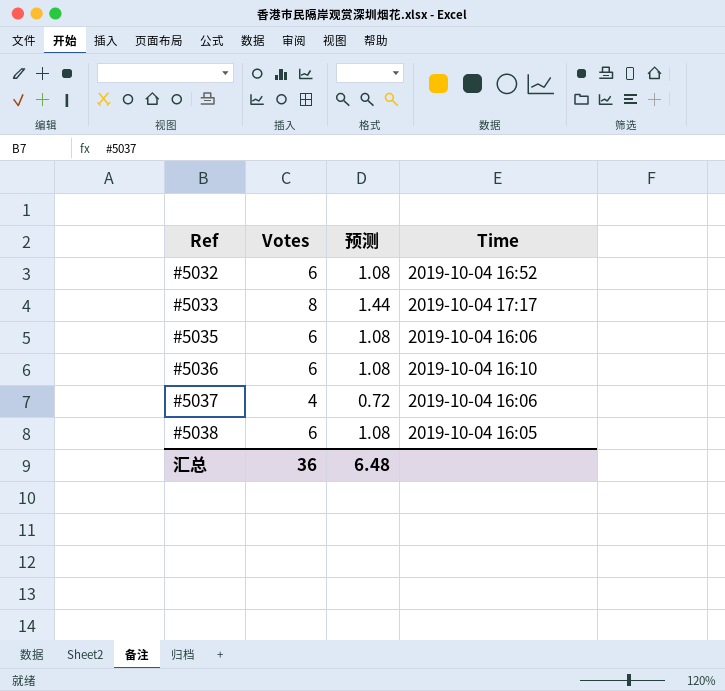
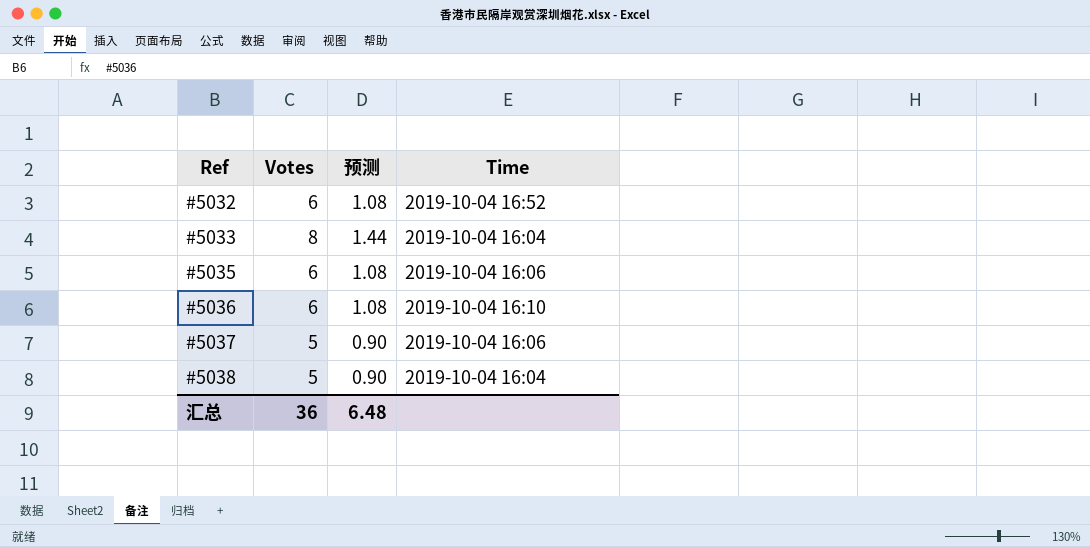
#5033 | Time: 2019-10-04 17:17 -> 2019-10-04 16:04
#5037 | Votes: 4 -> 5
#5037 | 预测: 0.72 -> 0.90
#5038 | Votes: 6 -> 5
#5038 | 预测: 1.08 -> 0.90
#5038 | Time: 2019-10-04 16:05 -> 2019-10-04 16:04

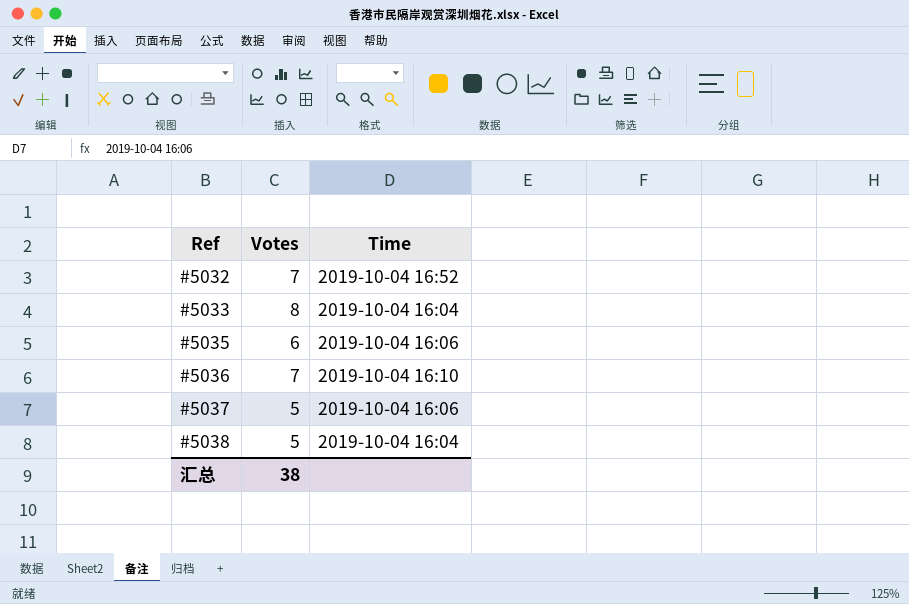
column 预测 | formula: [Votes] * 0.18 -> none
#5032 | Votes: 6 -> 7
#5036 | Votes: 6 -> 7
汇总 | Votes: 36 -> 38

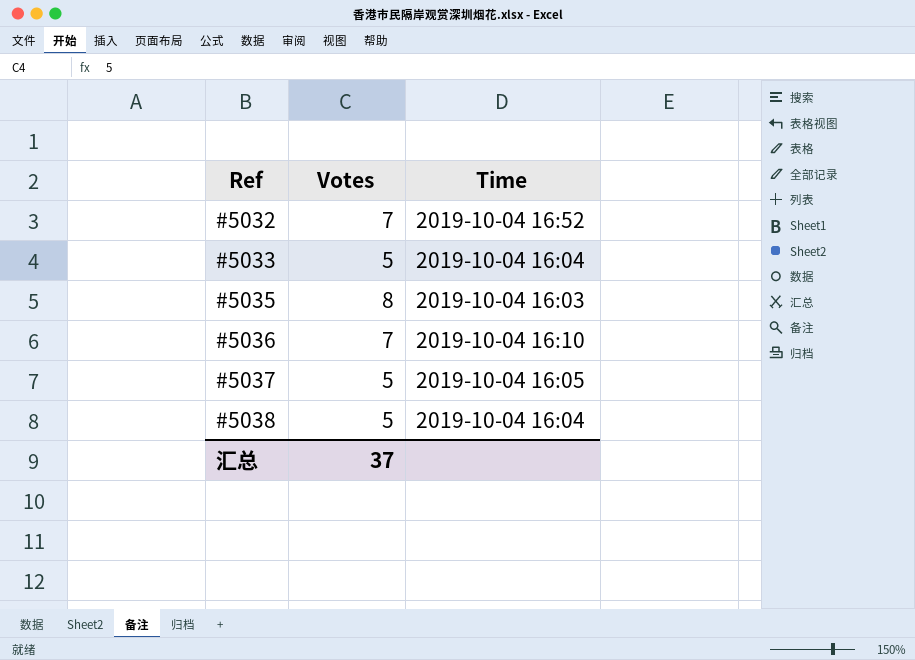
#5033 | Votes: 8 -> 5
#5035 | Votes: 6 -> 8
#5035 | Time: 2019-10-04 16:06 -> 2019-10-04 16:03
#5037 | Time: 2019-10-04 16:06 -> 2019-10-04 16:05
汇总 | Votes: 38 -> 37

